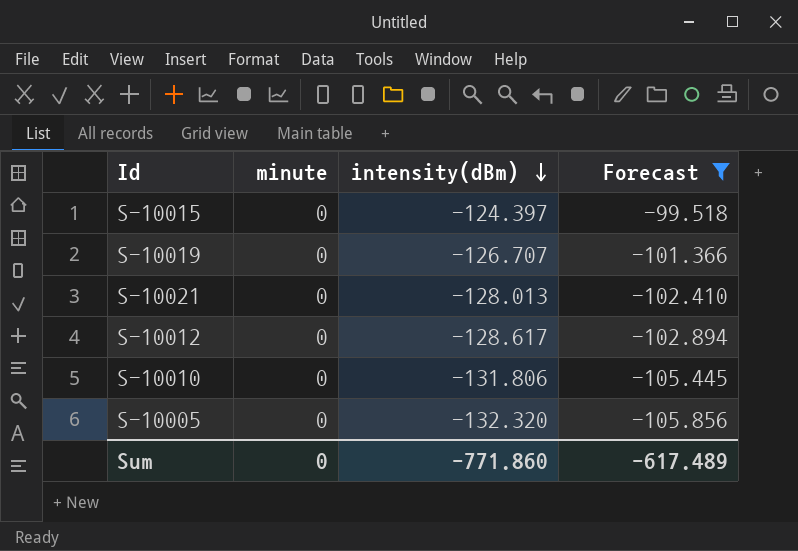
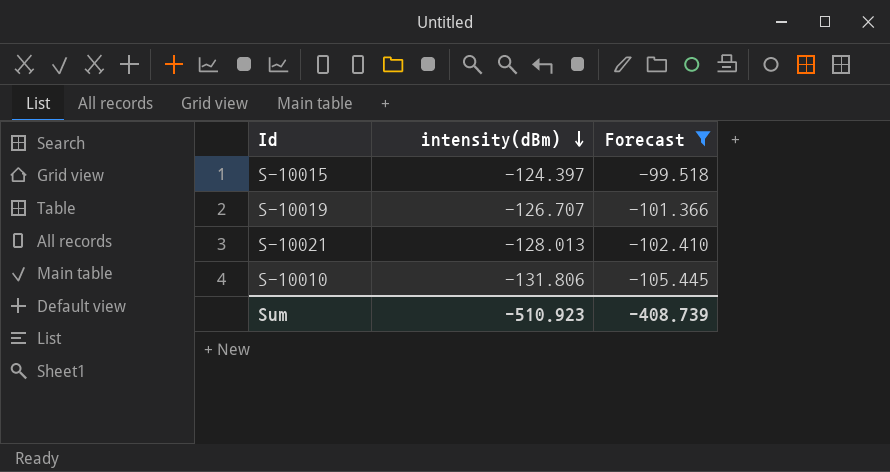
column minute | position: 2 -> none
row S-10012: 0 | -128.617 | -102.894 -> none
row S-10005: 0 | -132.320 | -105.856 -> none
Sum | intensity(dBm): -771.860 -> -510.923
Sum | Forecast: -617.489 -> -408.739

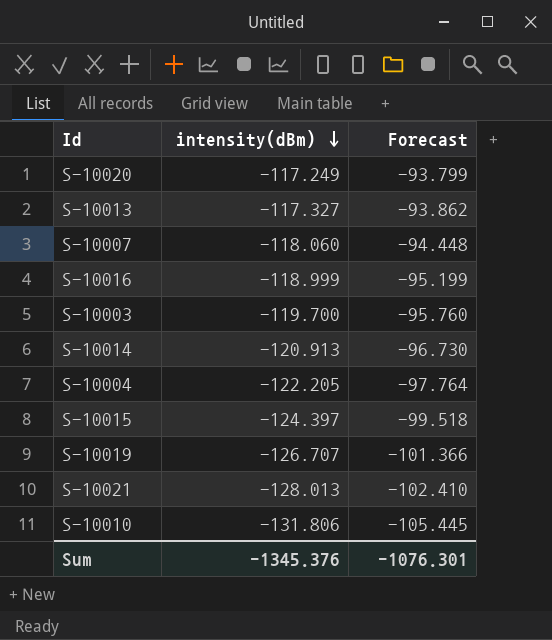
filter: Forecast <= -99.518 -> none
Sum | intensity(dBm): -510.923 -> -1345.376
Sum | Forecast: -408.739 -> -1076.301

